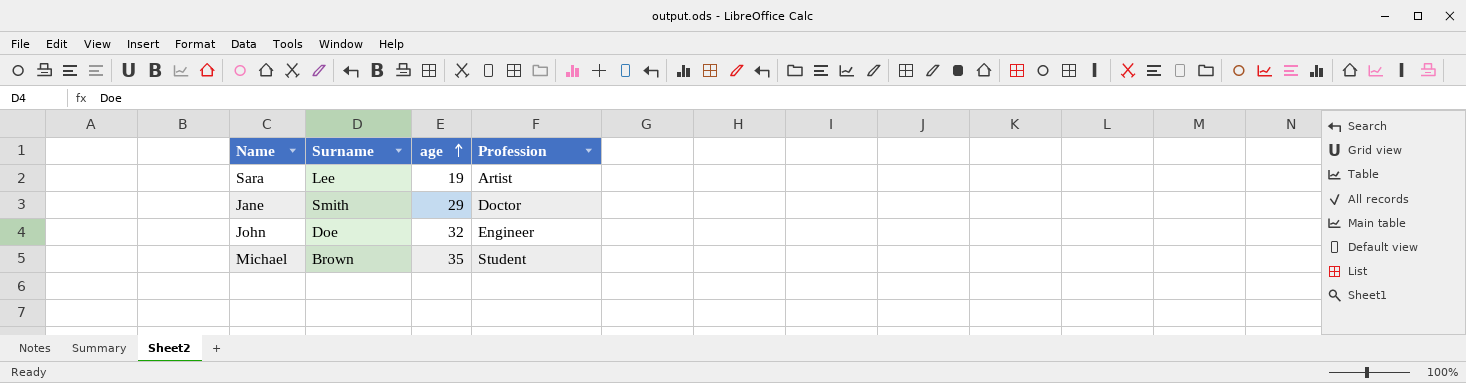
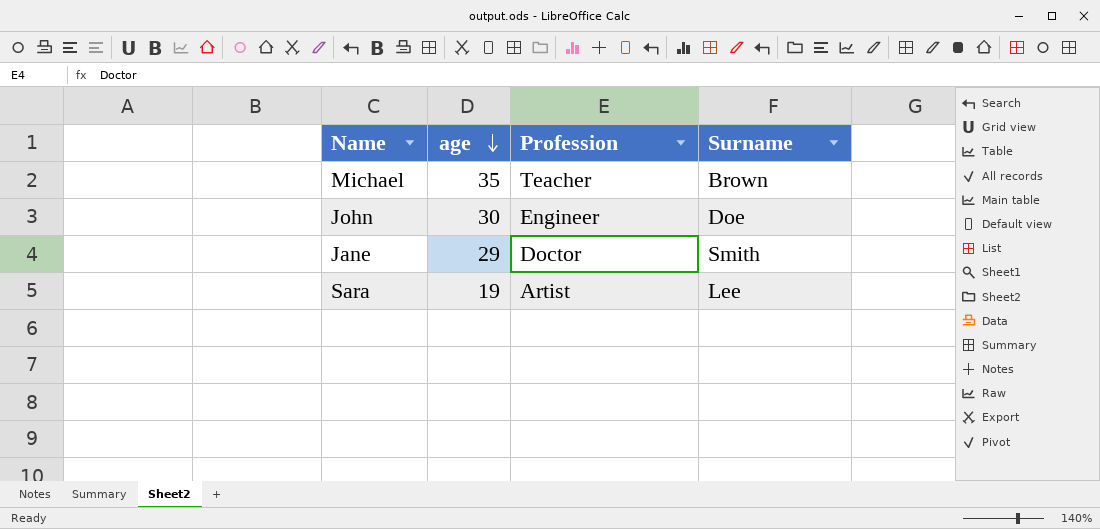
row order: age ascending -> age descending
column Surname | position: 2 -> 4
Michael | Profession: Student -> Teacher
John | age: 32 -> 30

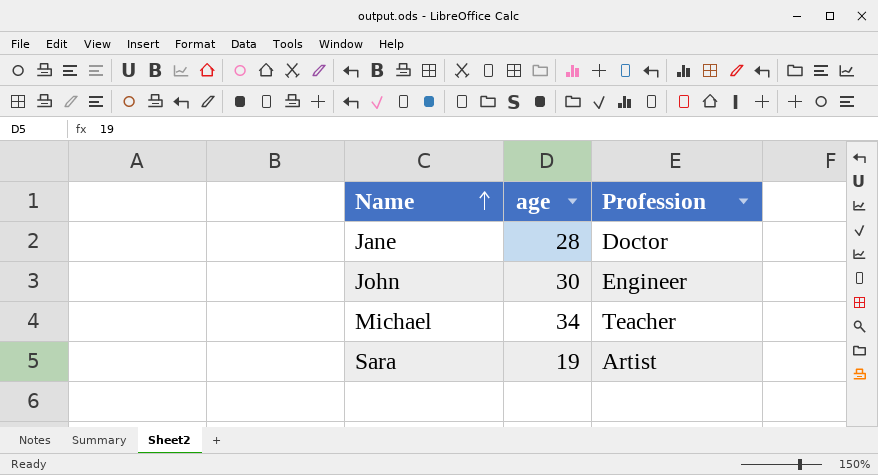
row order: age descending -> Name ascending
column Surname | position: 4 -> none
Jane | age: 29 -> 28
Michael | age: 35 -> 34

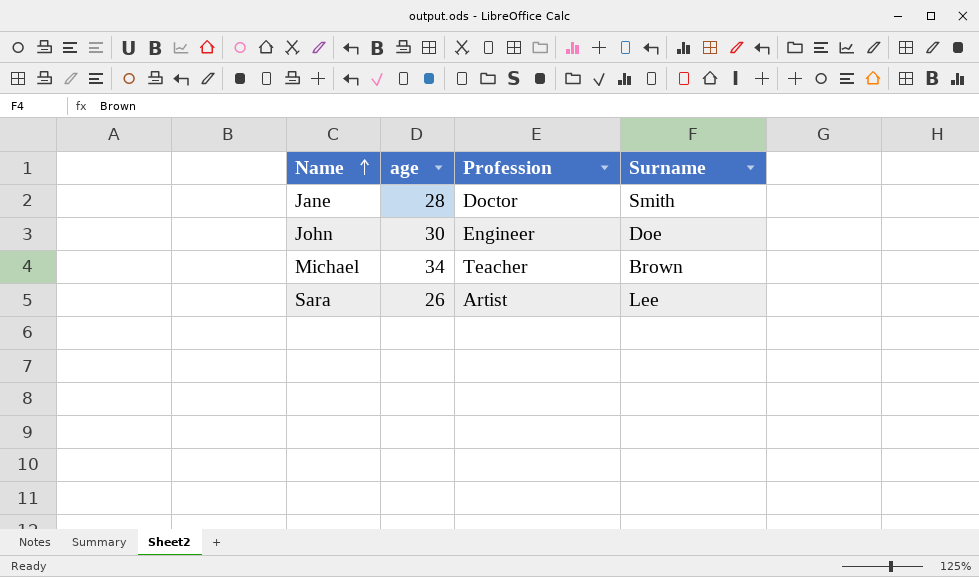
column Surname | position: none -> 4
Sara | age: 19 -> 26

